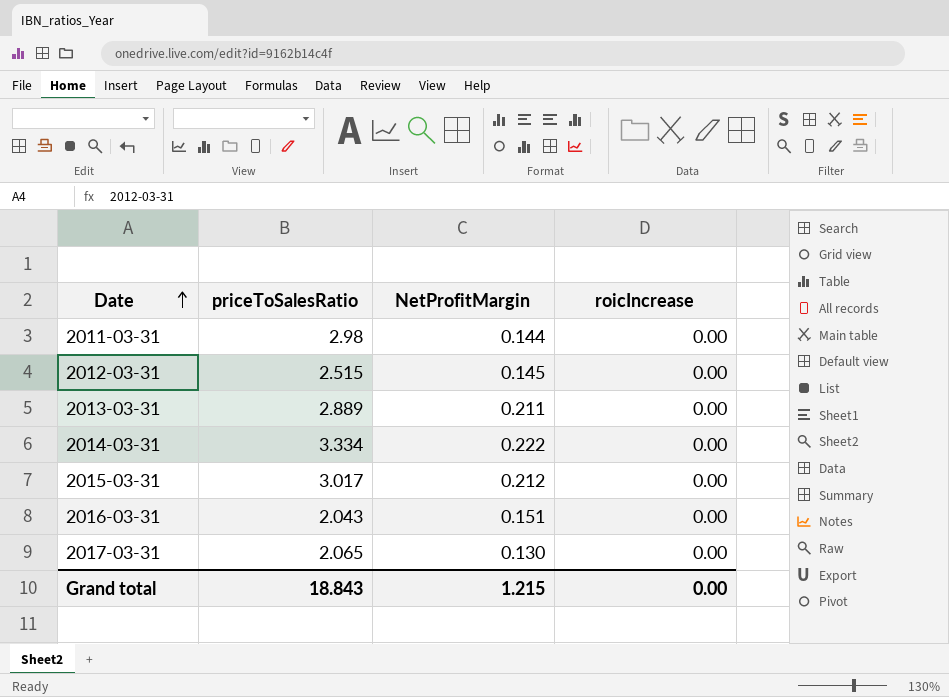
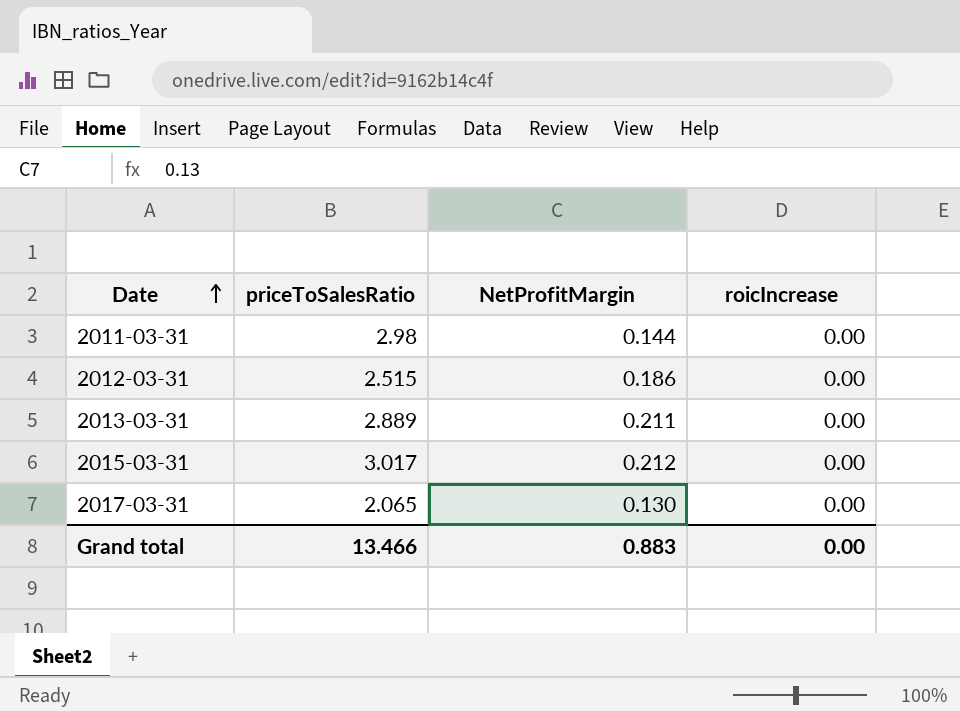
row 2014-03-31: 3.334 | 0.222 | 0.00 -> none
row 2016-03-31: 2.043 | 0.151 | 0.00 -> none
2012-03-31 | NetProfitMargin: 0.145 -> 0.186
Grand total | priceToSalesRatio: 18.843 -> 13.466
Grand total | NetProfitMargin: 1.215 -> 0.883

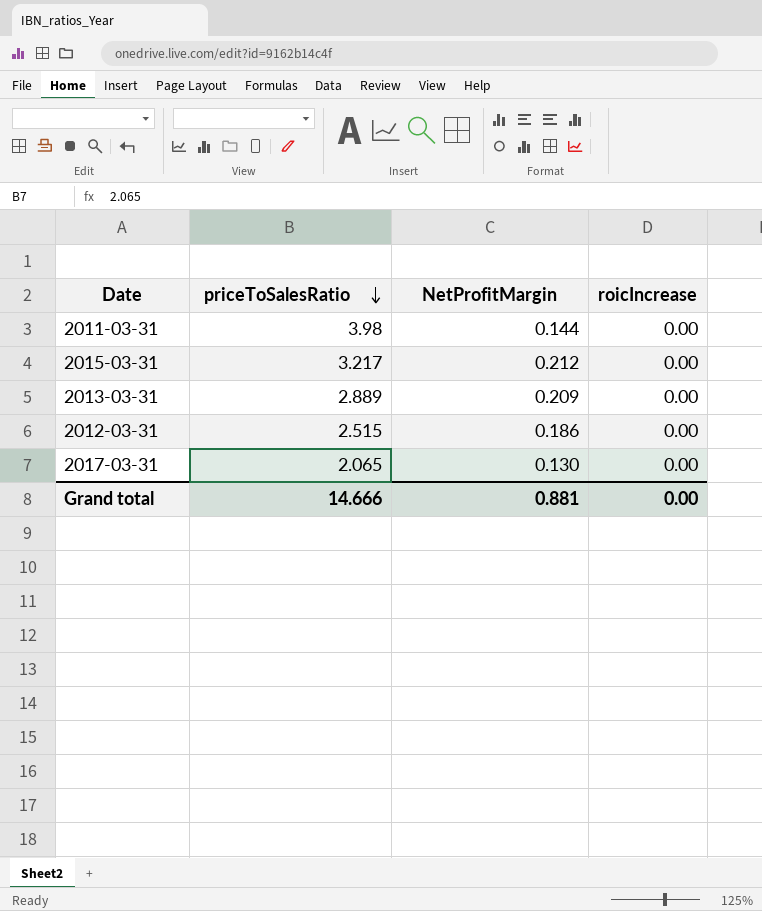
row order: Date ascending -> priceToSalesRatio descending
2011-03-31 | priceToSalesRatio: 2.98 -> 3.98
2015-03-31 | priceToSalesRatio: 3.017 -> 3.217
2013-03-31 | NetProfitMargin: 0.211 -> 0.209
Grand total | priceToSalesRatio: 13.466 -> 14.666
Grand total | NetProfitMargin: 0.883 -> 0.881

